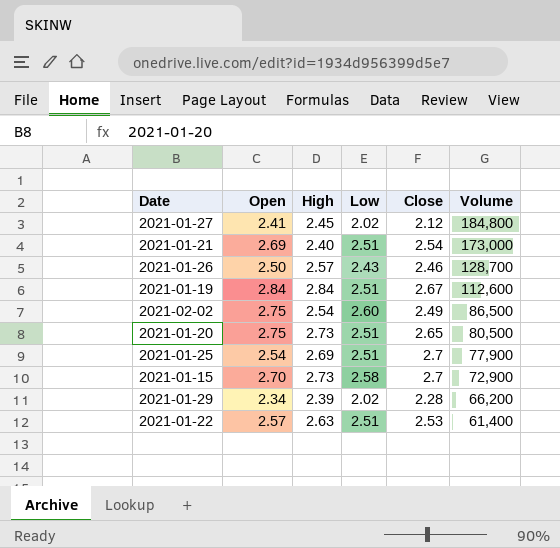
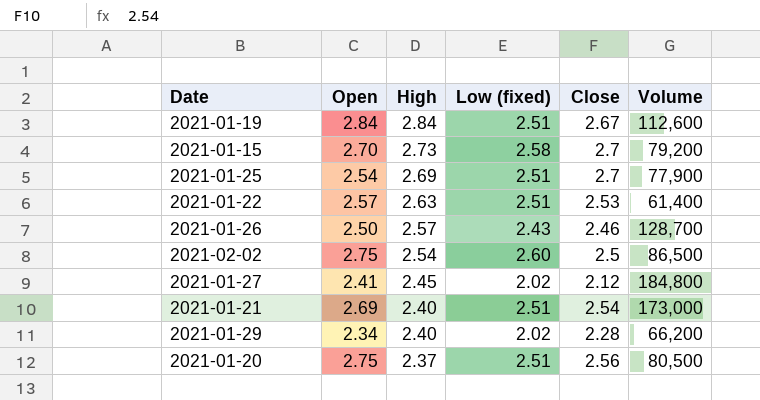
row order: Volume descending -> High descending
column name: Low -> Low (fixed)
2021-01-15 | Volume: 72,900 -> 79,200
2021-02-02 | Close: 2.49 -> 2.5
2021-01-29 | High: 2.39 -> 2.40
2021-01-20 | High: 2.73 -> 2.37
2021-01-20 | Close: 2.65 -> 2.56

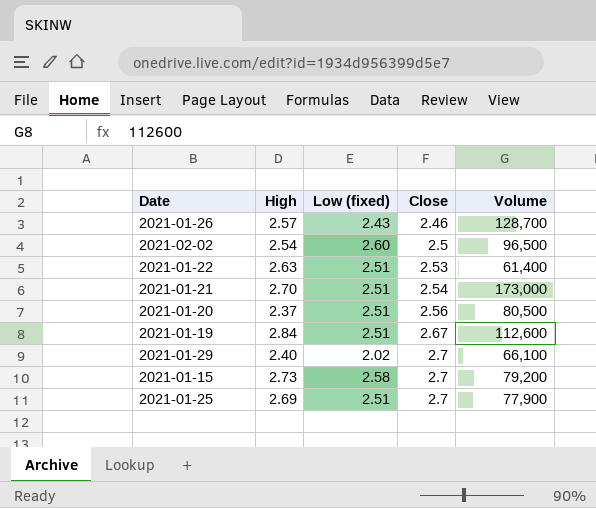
row order: High descending -> Close ascending
column Open | position: 2 -> none
row 2021-01-27: 2.41 | 2.45 | 2.02 | 2.12 | 184,800 -> none
2021-02-02 | Volume: 86,500 -> 96,500
2021-01-21 | High: 2.40 -> 2.70
2021-01-29 | Close: 2.28 -> 2.7
2021-01-29 | Volume: 66,200 -> 66,100

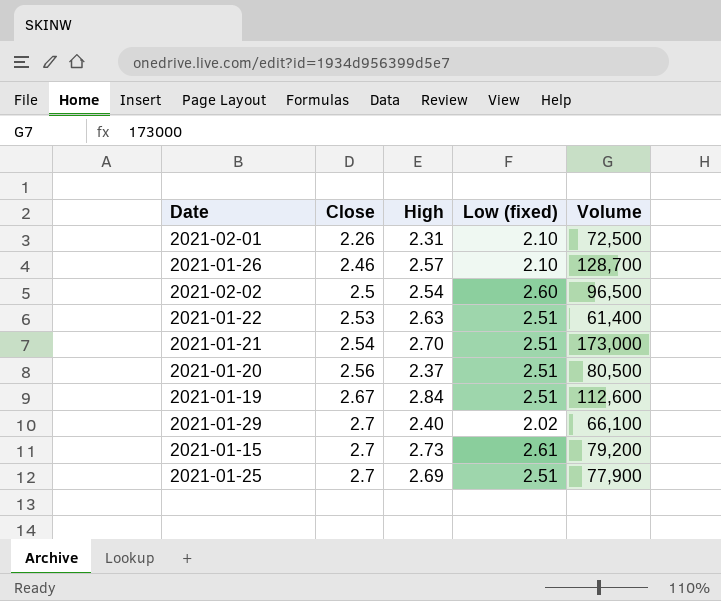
column Close | position: 4 -> 2
row 2021-02-01: none -> 2.26 | 2.31 | 2.10 | 72,500
2021-01-26 | Low (fixed): 2.43 -> 2.10
2021-01-15 | Low (fixed): 2.58 -> 2.61

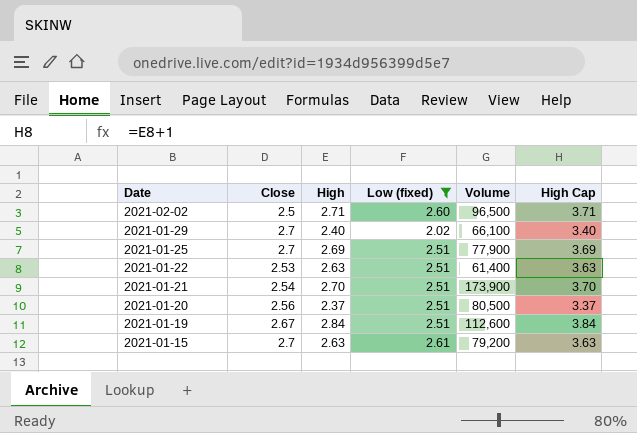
filter: none -> Low (fixed) != 2.10
row order: Close ascending -> Date descending
column High Cap | formula: none -> [High] + 1
2021-02-02 | High: 2.54 -> 2.71
2021-01-21 | Volume: 173,000 -> 173,900
2021-01-15 | High: 2.73 -> 2.63

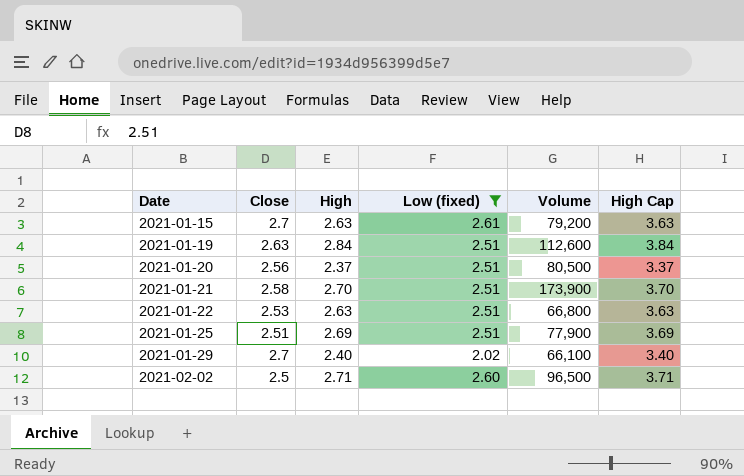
row order: Date descending -> Date ascending
2021-01-19 | Close: 2.67 -> 2.63
2021-01-21 | Close: 2.54 -> 2.58
2021-01-22 | Volume: 61,400 -> 66,800
2021-01-25 | Close: 2.7 -> 2.51

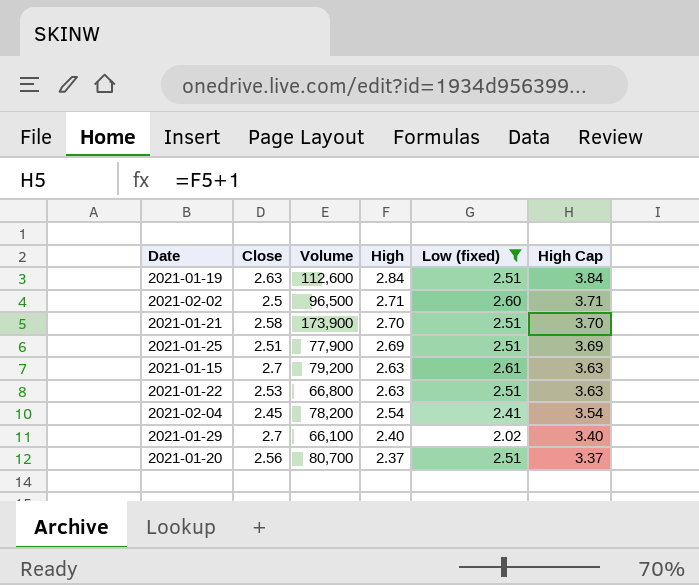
row order: Date ascending -> High descending
column Volume | position: 5 -> 3
row 2021-02-04: none -> 2.45 | 78,200 | 2.54 | 2.41 | 3.54
2021-01-20 | Volume: 80,500 -> 80,700

